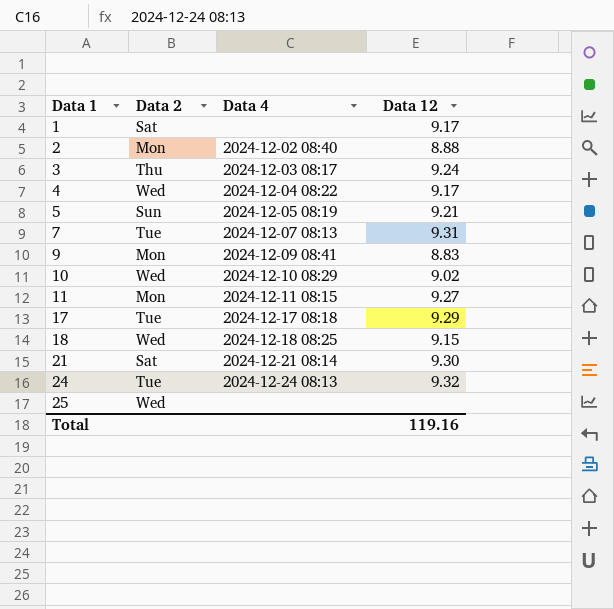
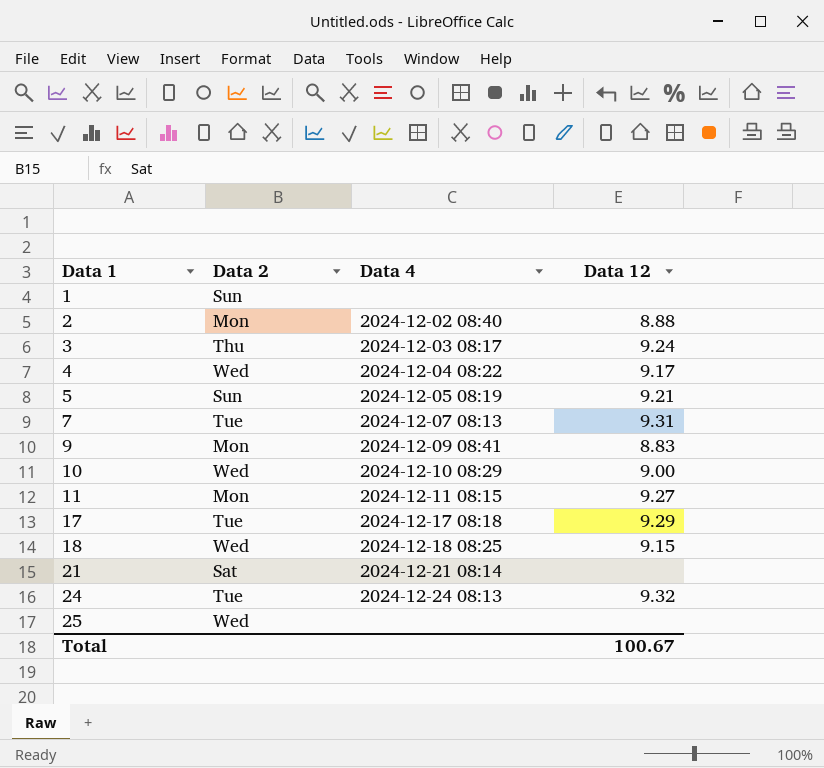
1 | Data 2: Sat -> Sun
1 | Data 12: 9.17 -> none
10 | Data 12: 9.02 -> 9.00
21 | Data 12: 9.30 -> none
Total | Data 12: 119.16 -> 100.67

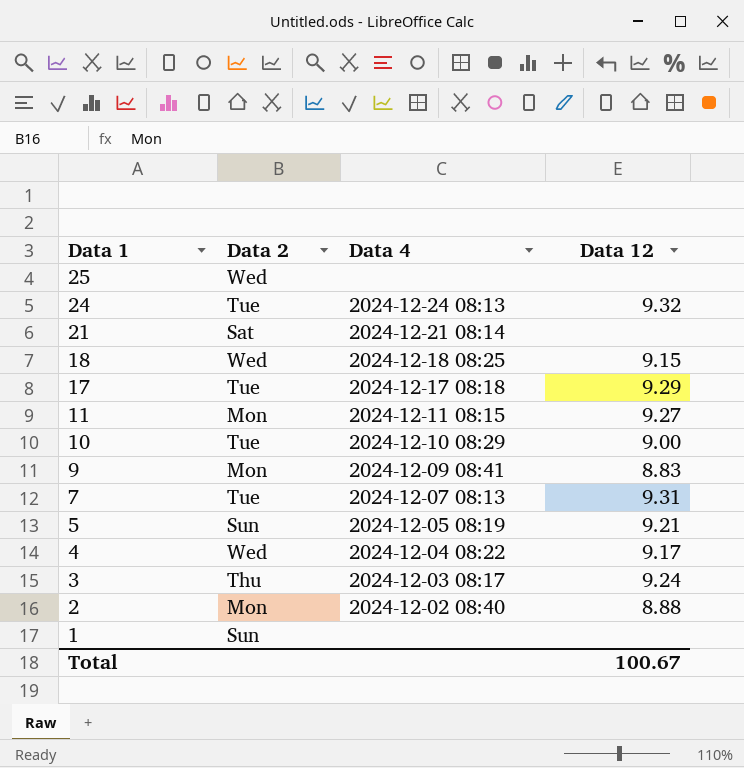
row order: Data 1 ascending -> Data 1 descending
10 | Data 2: Wed -> Tue

